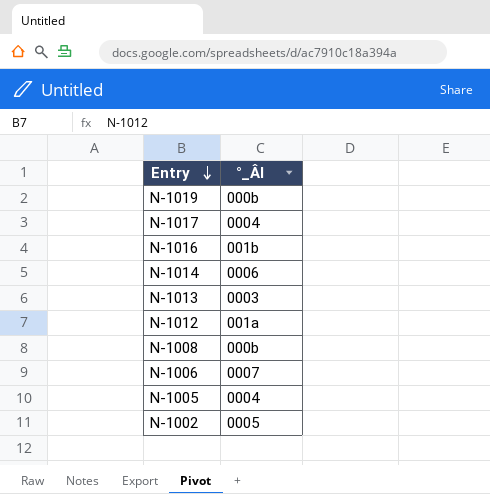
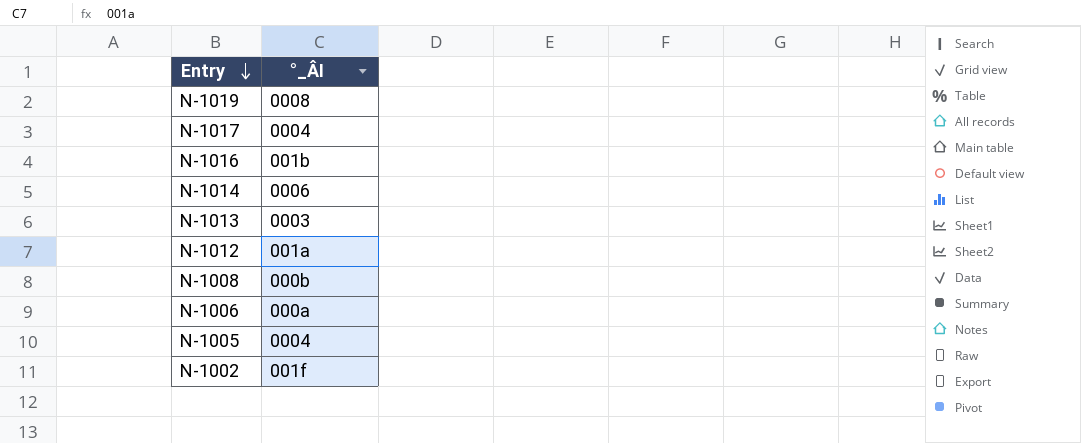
N-1019 | °_ÂI: 000b -> 0008
N-1006 | °_ÂI: 0007 -> 000a
N-1002 | °_ÂI: 0005 -> 001f

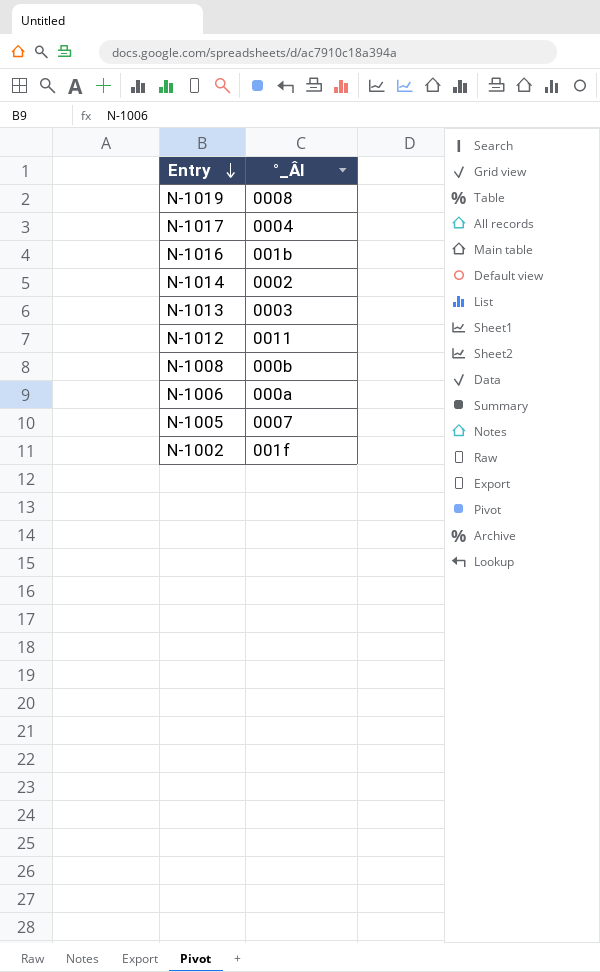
N-1014 | °_ÂI: 0006 -> 0002
N-1012 | °_ÂI: 001a -> 0011
N-1005 | °_ÂI: 0004 -> 0007

